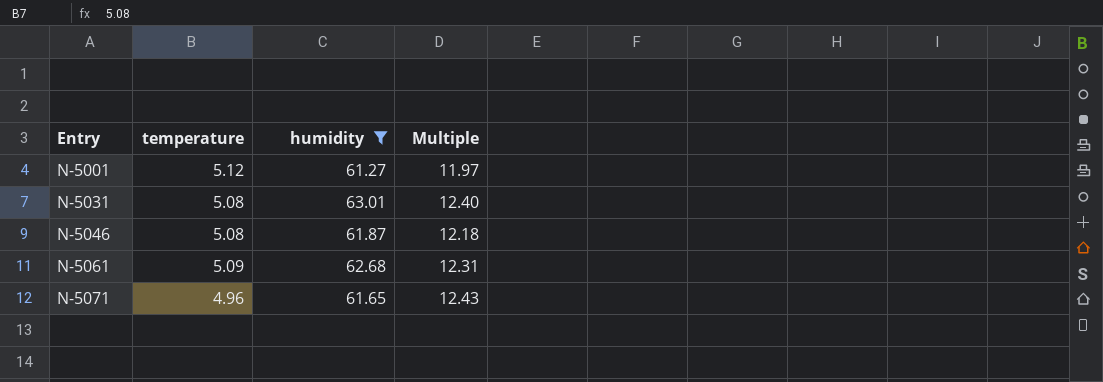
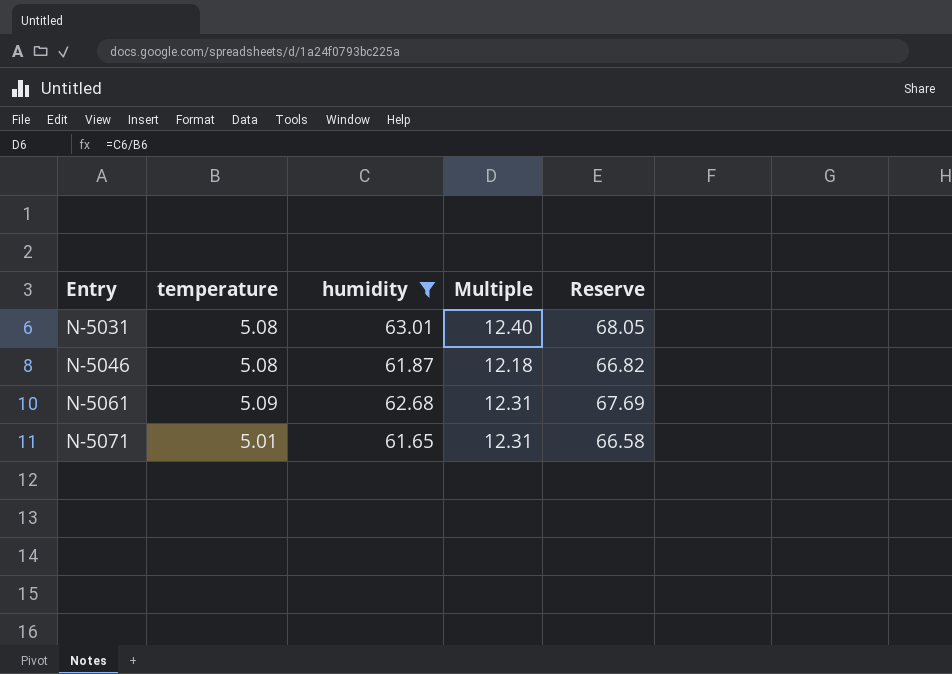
column Reserve | formula: none -> [humidity] * 1.08
row N-5001: 5.12 | 61.27 | 11.97 -> none
N-5071 | temperature: 4.96 -> 5.01
N-5071 | Multiple: 12.43 -> 12.31

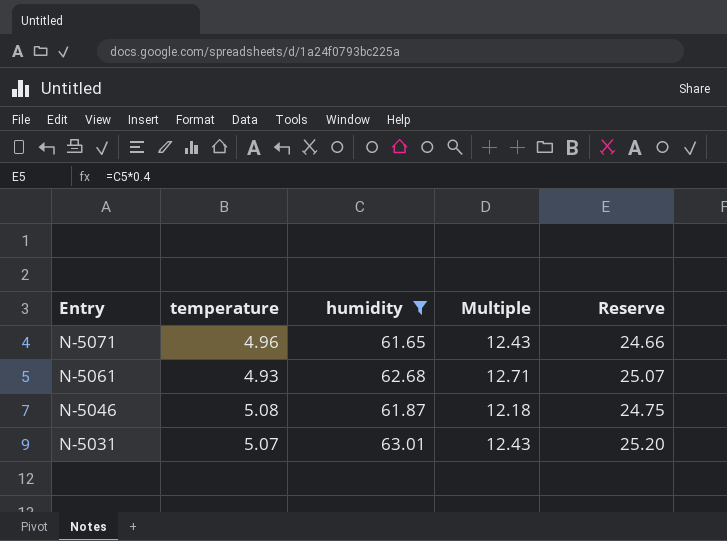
row order: Entry ascending -> Entry descending
column Reserve | formula: [humidity] * 1.08 -> [humidity] * 0.4
N-5071 | temperature: 5.01 -> 4.96
N-5071 | Multiple: 12.31 -> 12.43
N-5061 | temperature: 5.09 -> 4.93
N-5061 | Multiple: 12.31 -> 12.71
N-5031 | temperature: 5.08 -> 5.07
N-5031 | Multiple: 12.40 -> 12.43

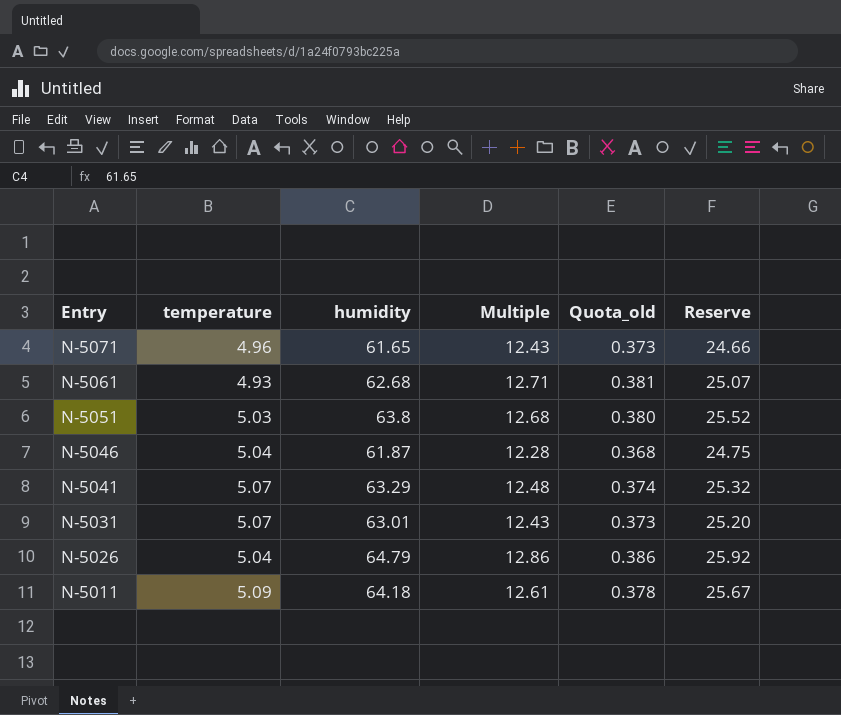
filter: humidity <= 63.01 -> none
column Quota_old | formula: none -> [Multiple] * 0.03
N-5046 | temperature: 5.08 -> 5.04
N-5046 | Multiple: 12.18 -> 12.28

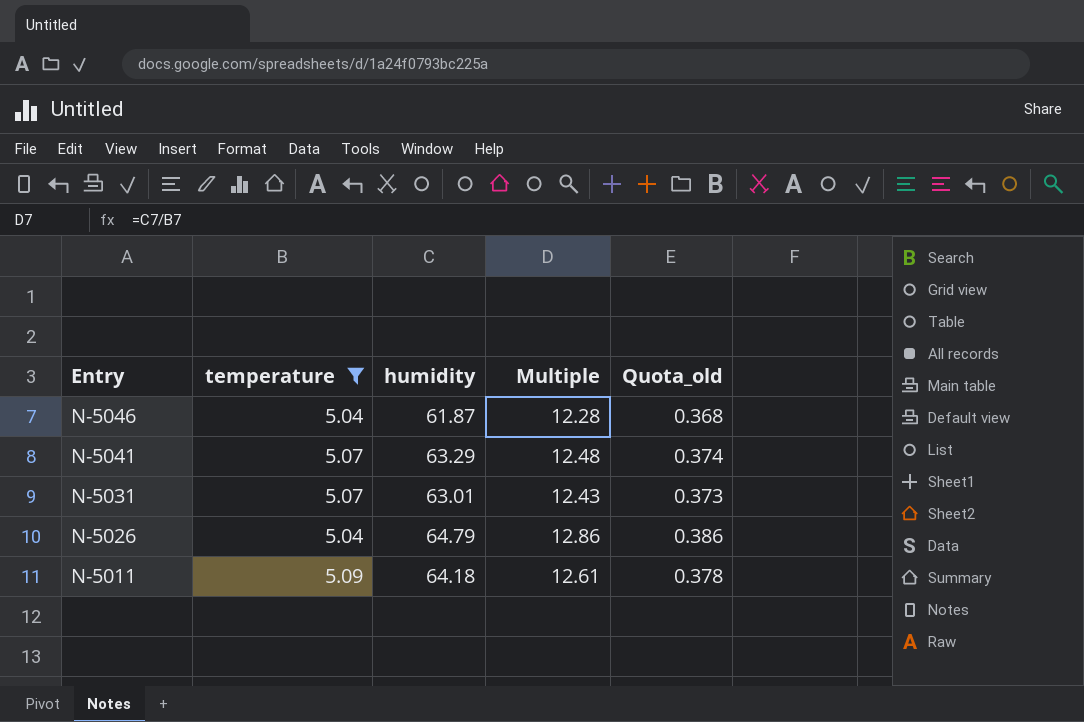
filter: none -> temperature >= 5.04
column Reserve | formula: [humidity] * 0.4 -> none

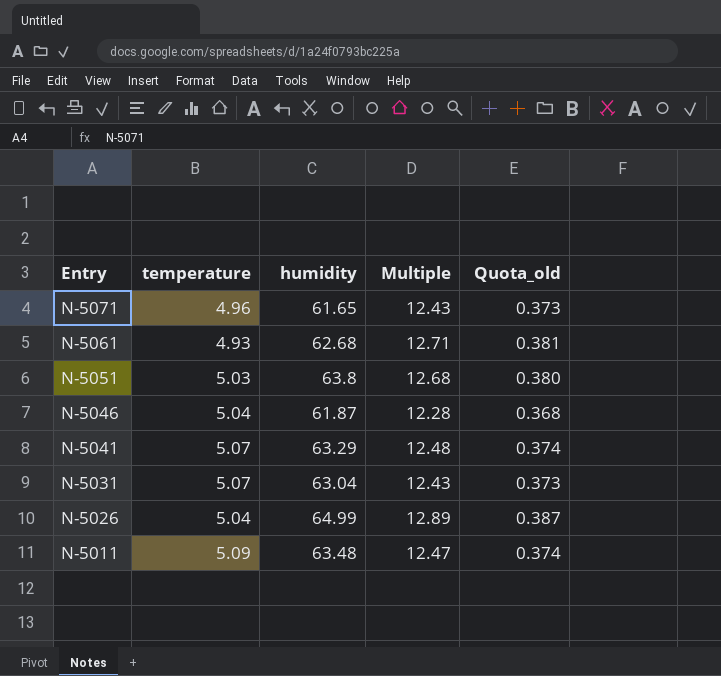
filter: temperature >= 5.04 -> none
N-5031 | humidity: 63.01 -> 63.04
N-5026 | humidity: 64.79 -> 64.99
N-5026 | Multiple: 12.86 -> 12.89
N-5026 | Quota_old: 0.386 -> 0.387
N-5011 | humidity: 64.18 -> 63.48
N-5011 | Multiple: 12.61 -> 12.47
N-5011 | Quota_old: 0.378 -> 0.374

